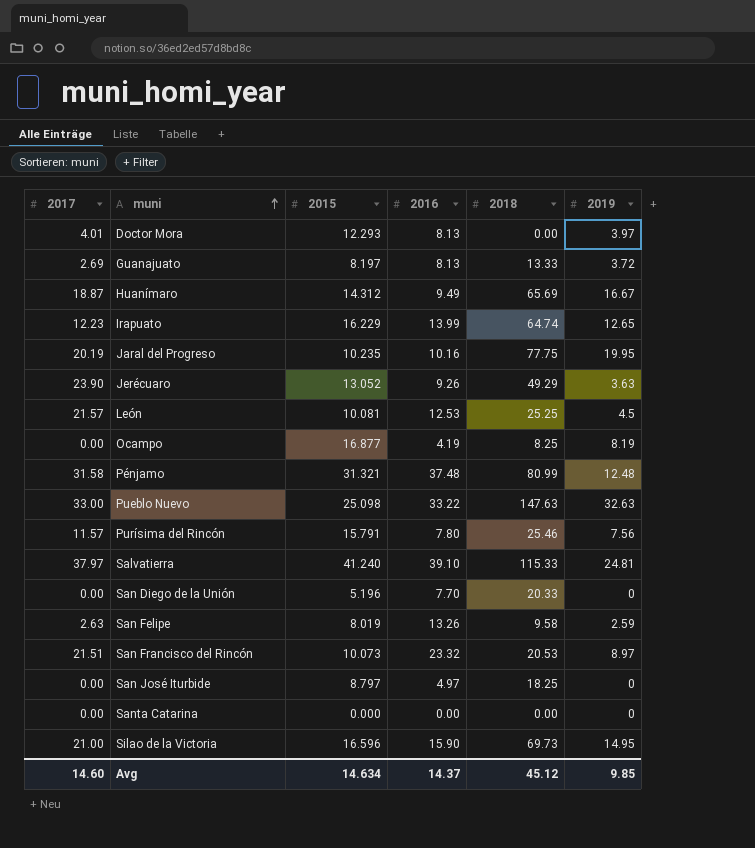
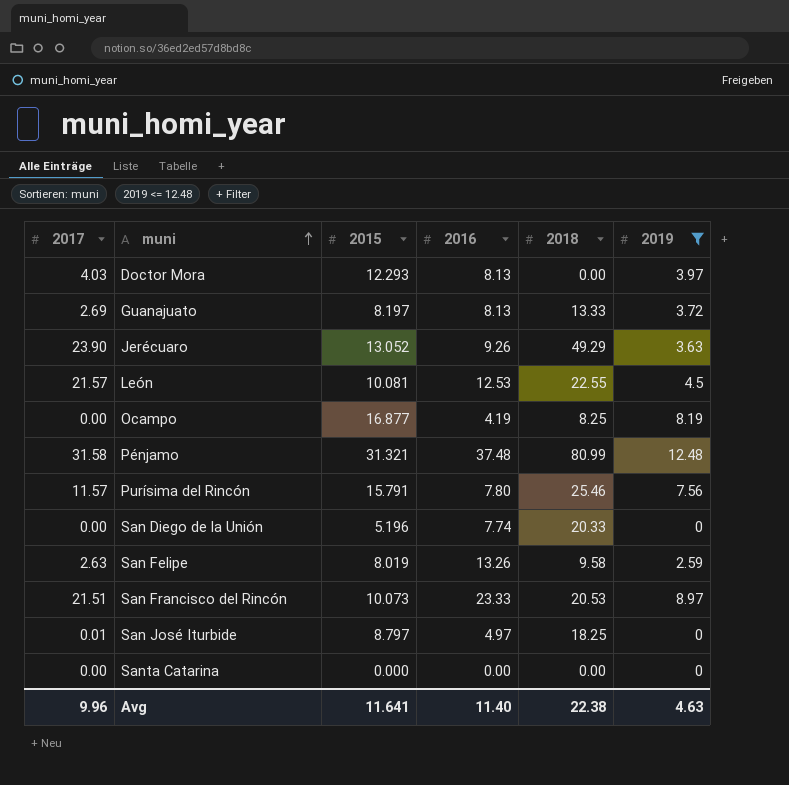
filter: none -> 2019 <= 12.48
Doctor Mora | 2017: 4.01 -> 4.03
León | 2018: 25.25 -> 22.55
San Diego de la Unión | 2016: 7.70 -> 7.74
San Francisco del Rincón | 2016: 23.32 -> 23.33
San José Iturbide | 2017: 0.00 -> 0.01
Avg | 2017: 14.60 -> 9.96
Avg | 2015: 14.634 -> 11.641
Avg | 2016: 14.37 -> 11.40
Avg | 2018: 45.12 -> 22.38
Avg | 2019: 9.85 -> 4.63

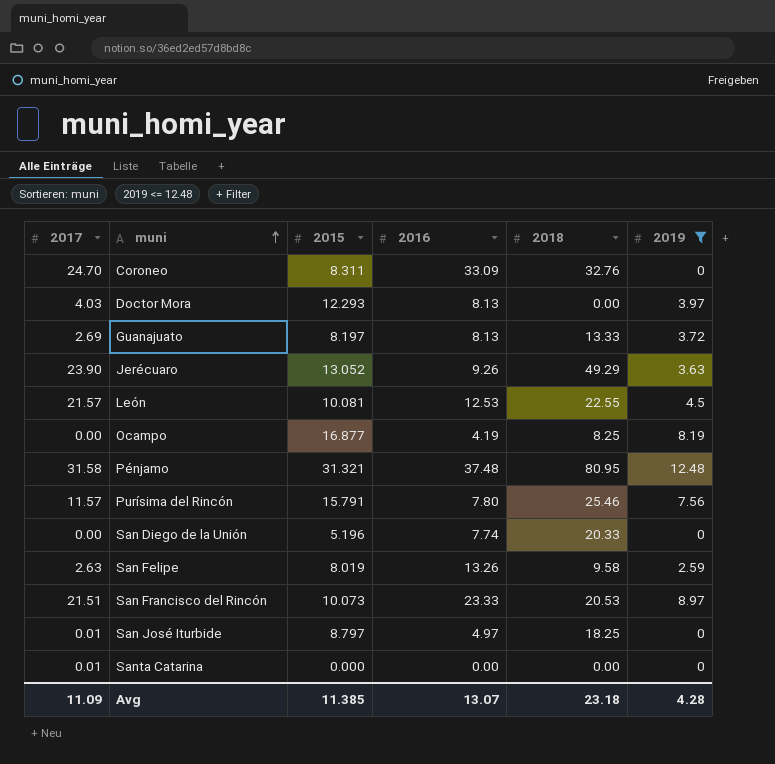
row Coroneo: none -> 24.70 | 8.311 | 33.09 | 32.76 | 0
Pénjamo | 2018: 80.99 -> 80.95
Santa Catarina | 2017: 0.00 -> 0.01
Avg | 2017: 9.96 -> 11.09
Avg | 2015: 11.641 -> 11.385
Avg | 2016: 11.40 -> 13.07
Avg | 2018: 22.38 -> 23.18
Avg | 2019: 4.63 -> 4.28

